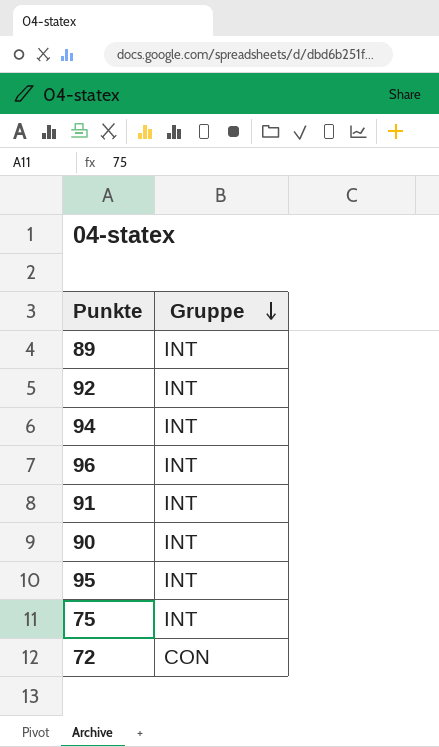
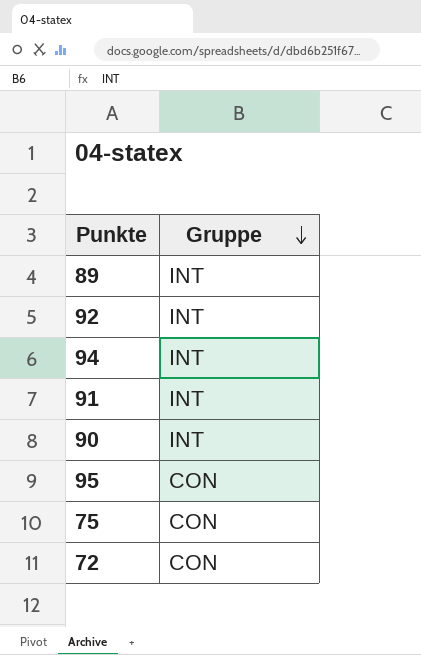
row 96: INT -> none
95 | Gruppe: INT -> CON
75 | Gruppe: INT -> CON

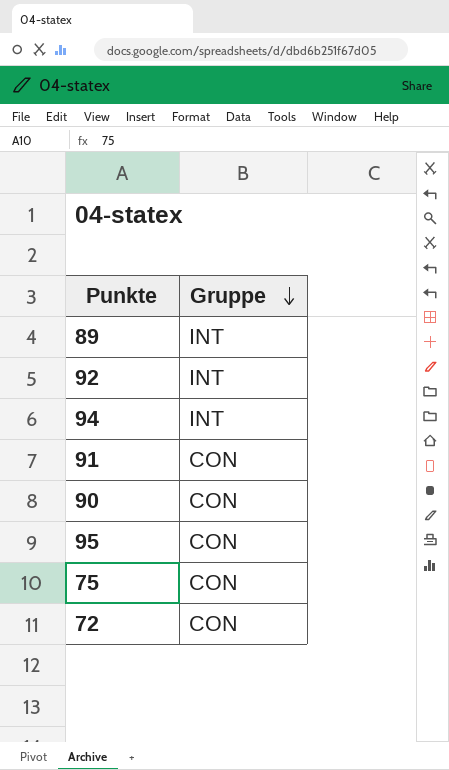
91 | Gruppe: INT -> CON
90 | Gruppe: INT -> CON

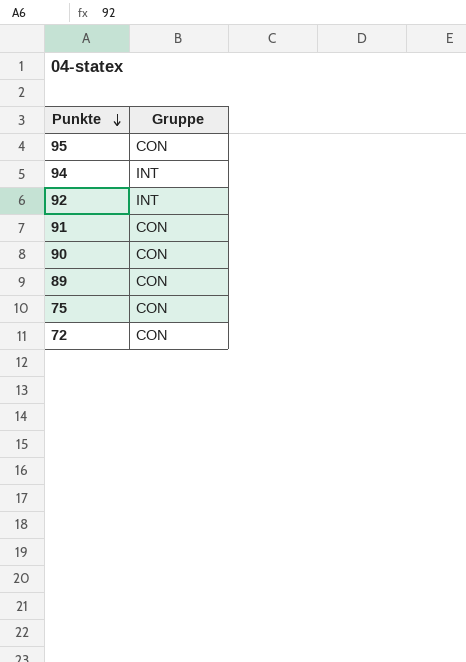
row order: Gruppe descending -> Punkte descending
89 | Gruppe: INT -> CON

